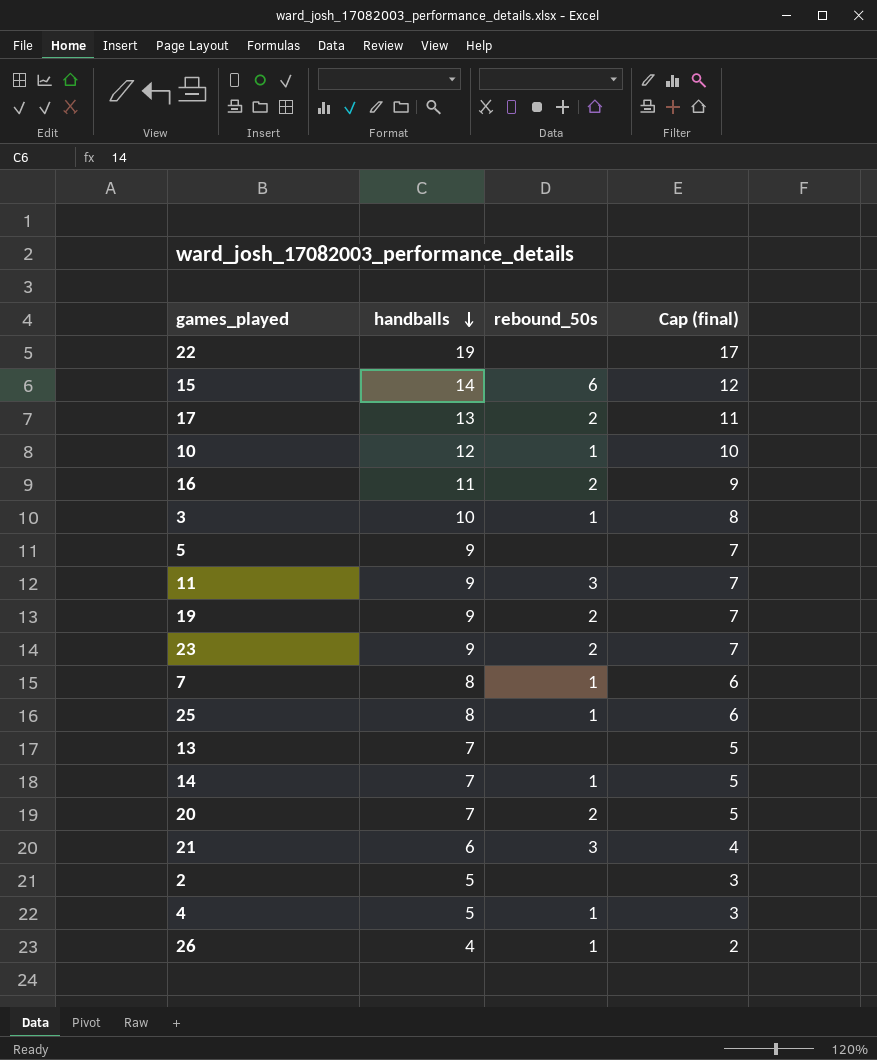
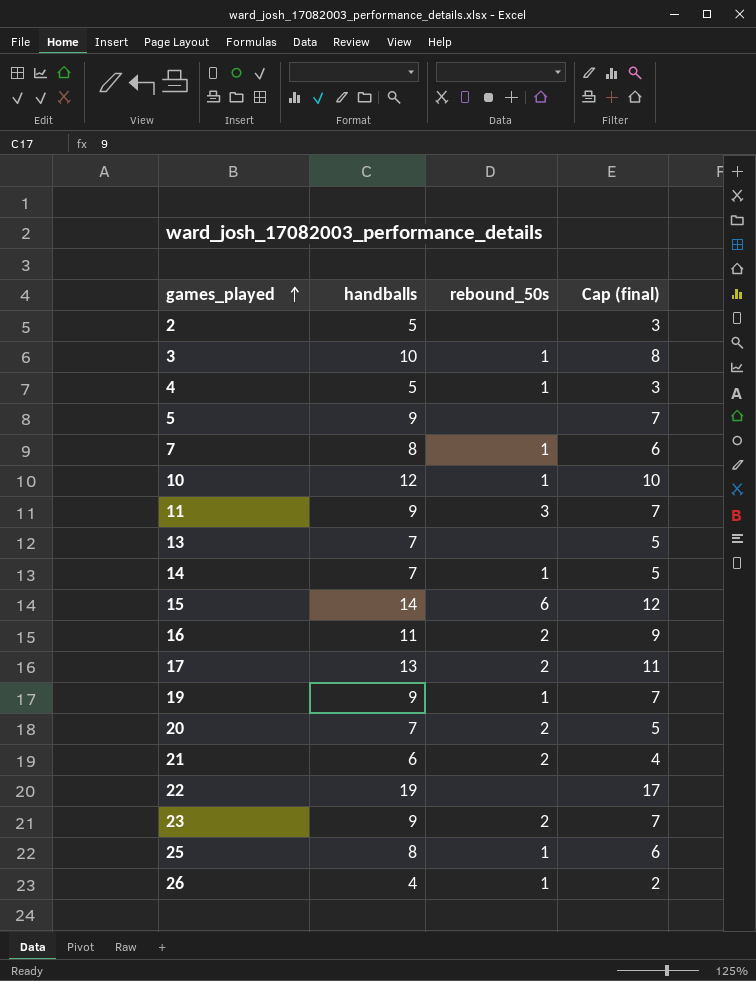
row order: handballs descending -> games_played ascending
19 | rebound_50s: 2 -> 1
21 | rebound_50s: 3 -> 2

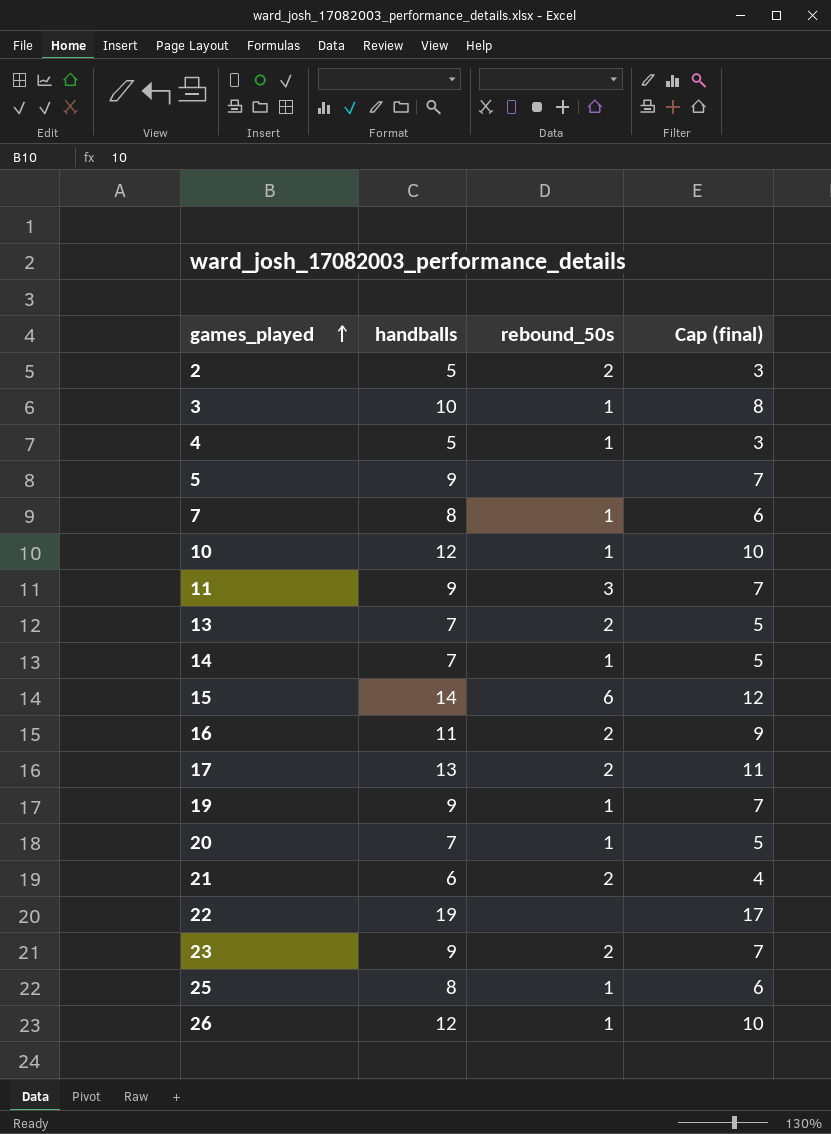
2 | rebound_50s: none -> 2
13 | rebound_50s: none -> 2
20 | rebound_50s: 2 -> 1
26 | handballs: 4 -> 12
26 | Cap (final): 2 -> 10

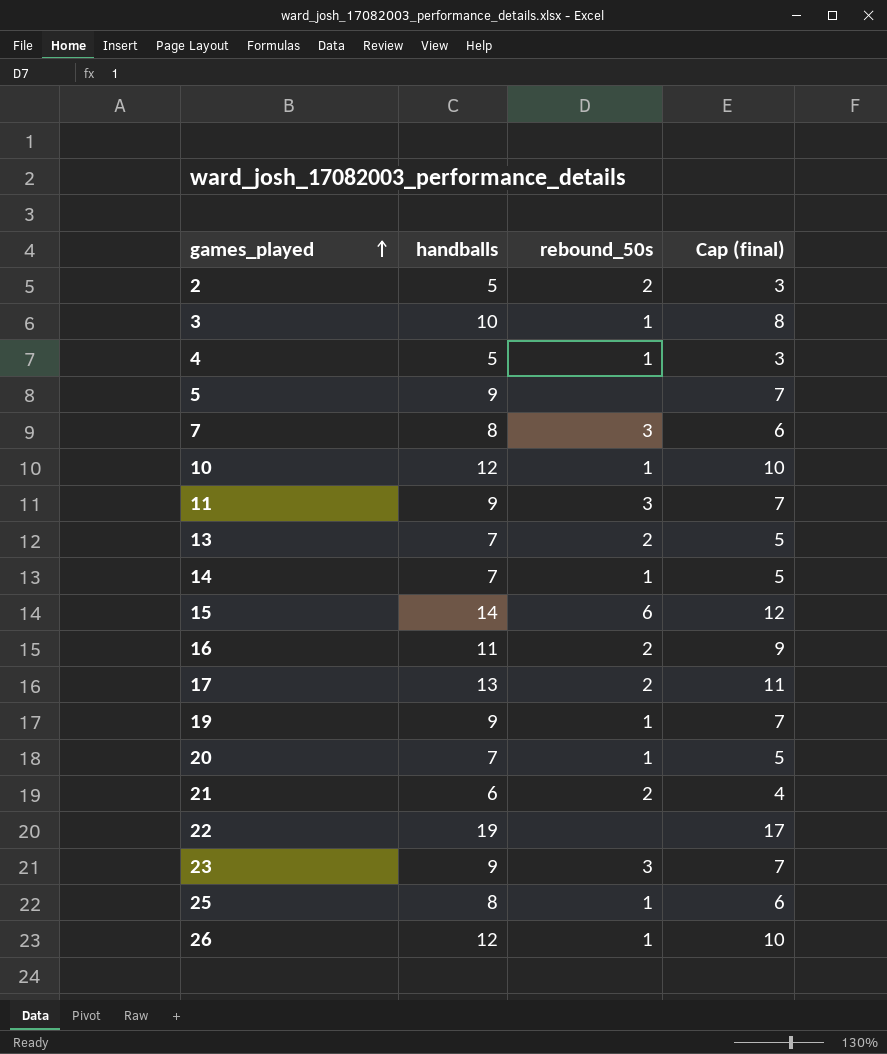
7 | rebound_50s: 1 -> 3
23 | rebound_50s: 2 -> 3

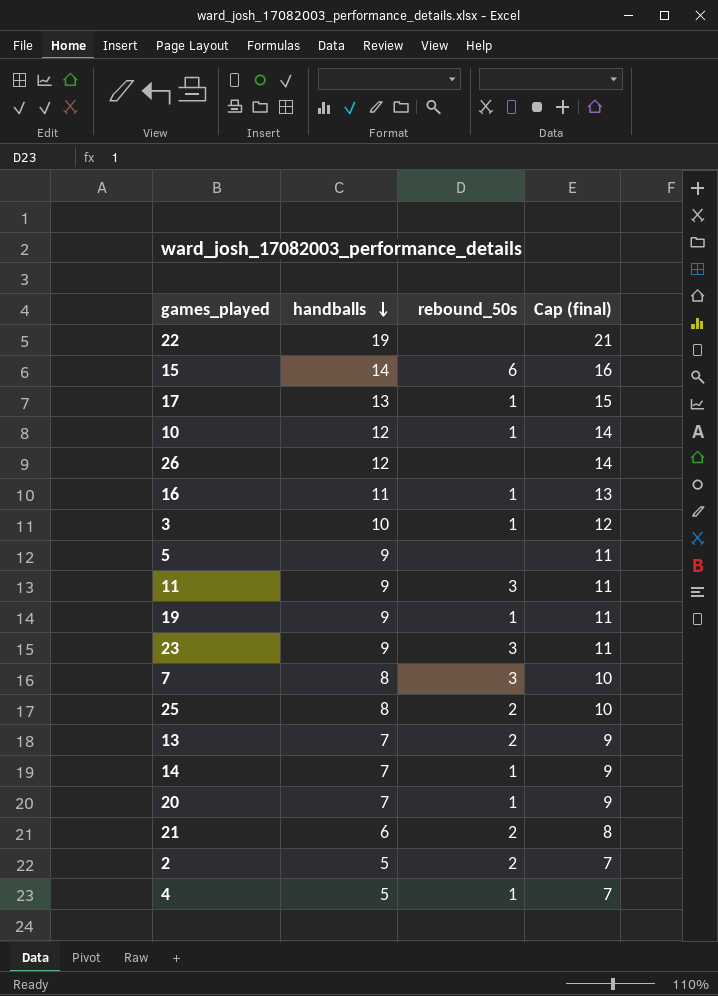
row order: games_played ascending -> handballs descending
column Cap (final) | formula: [handballs] - 2 -> [handballs] + 2
17 | rebound_50s: 2 -> 1
26 | rebound_50s: 1 -> none
16 | rebound_50s: 2 -> 1
25 | rebound_50s: 1 -> 2

